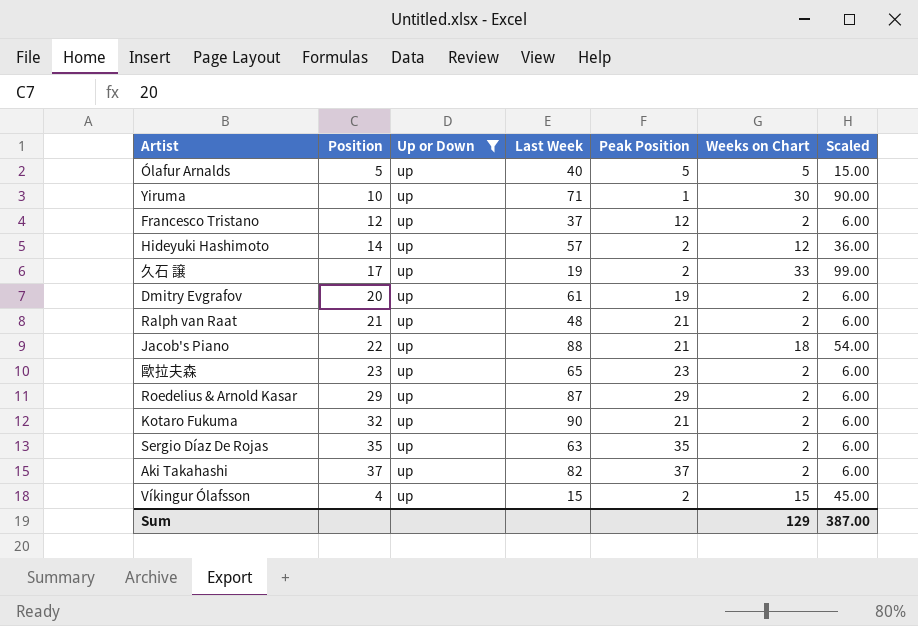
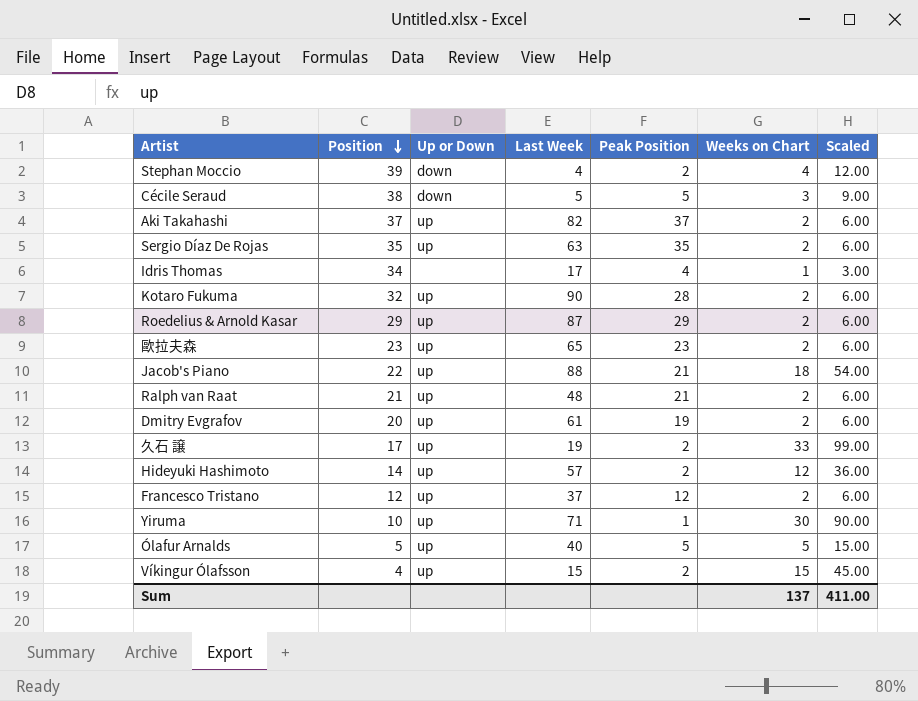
filter: Up or Down = up -> none
row order: none -> Position descending
Kotaro Fukuma | Peak Position: 21 -> 28
Sum | Weeks on Chart: 129 -> 137
Sum | Scaled: 387.00 -> 411.00

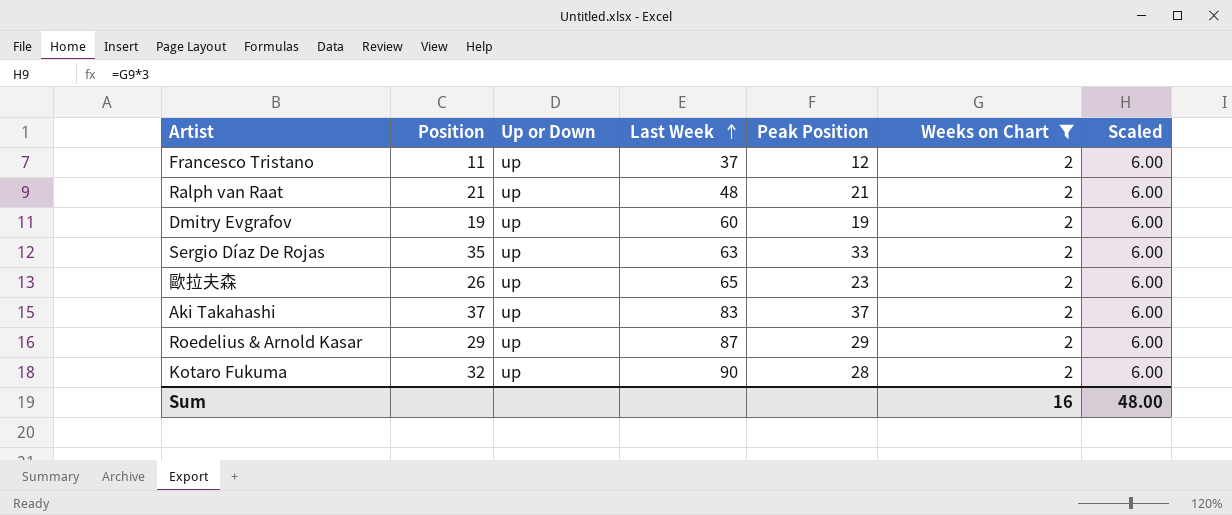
filter: none -> Weeks on Chart = 2
row order: Position descending -> Last Week ascending
Francesco Tristano | Position: 12 -> 11
Dmitry Evgrafov | Position: 20 -> 19
Dmitry Evgrafov | Last Week: 61 -> 60
Sergio Díaz De Rojas | Peak Position: 35 -> 33
歐拉夫森 | Position: 23 -> 26
Aki Takahashi | Last Week: 82 -> 83
Sum | Weeks on Chart: 137 -> 16
Sum | Scaled: 411.00 -> 48.00

